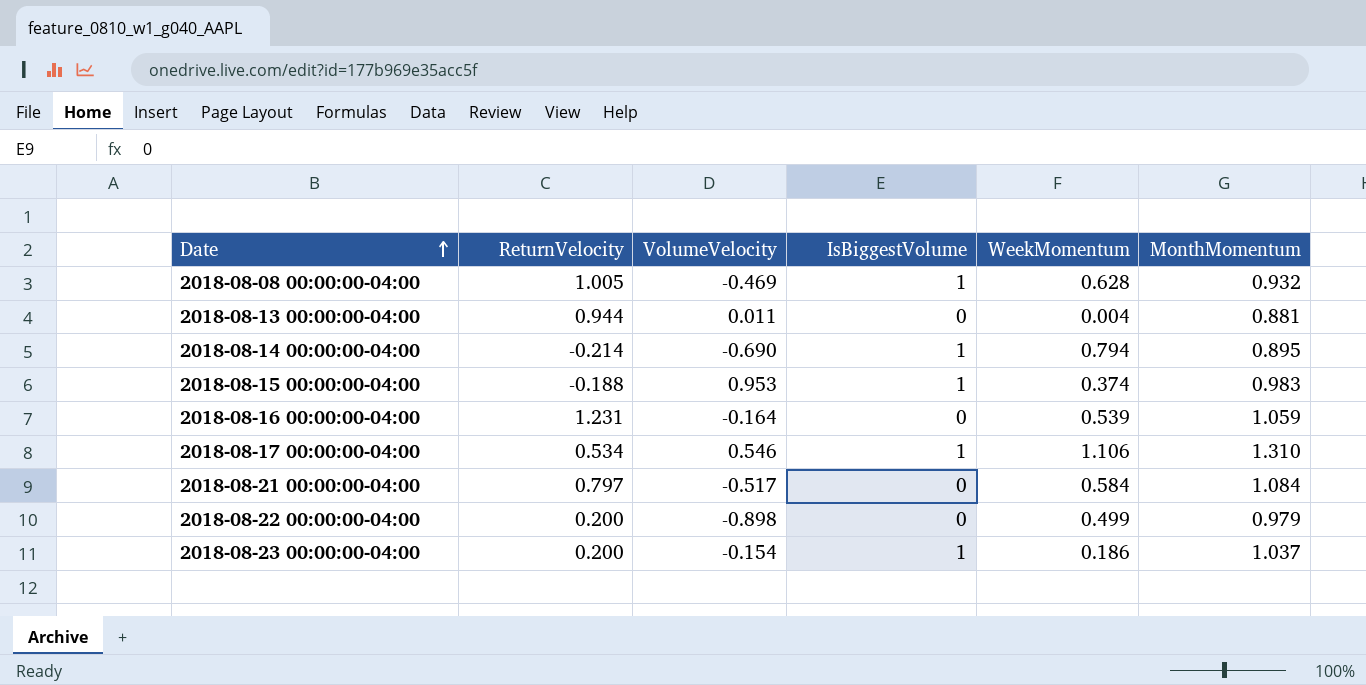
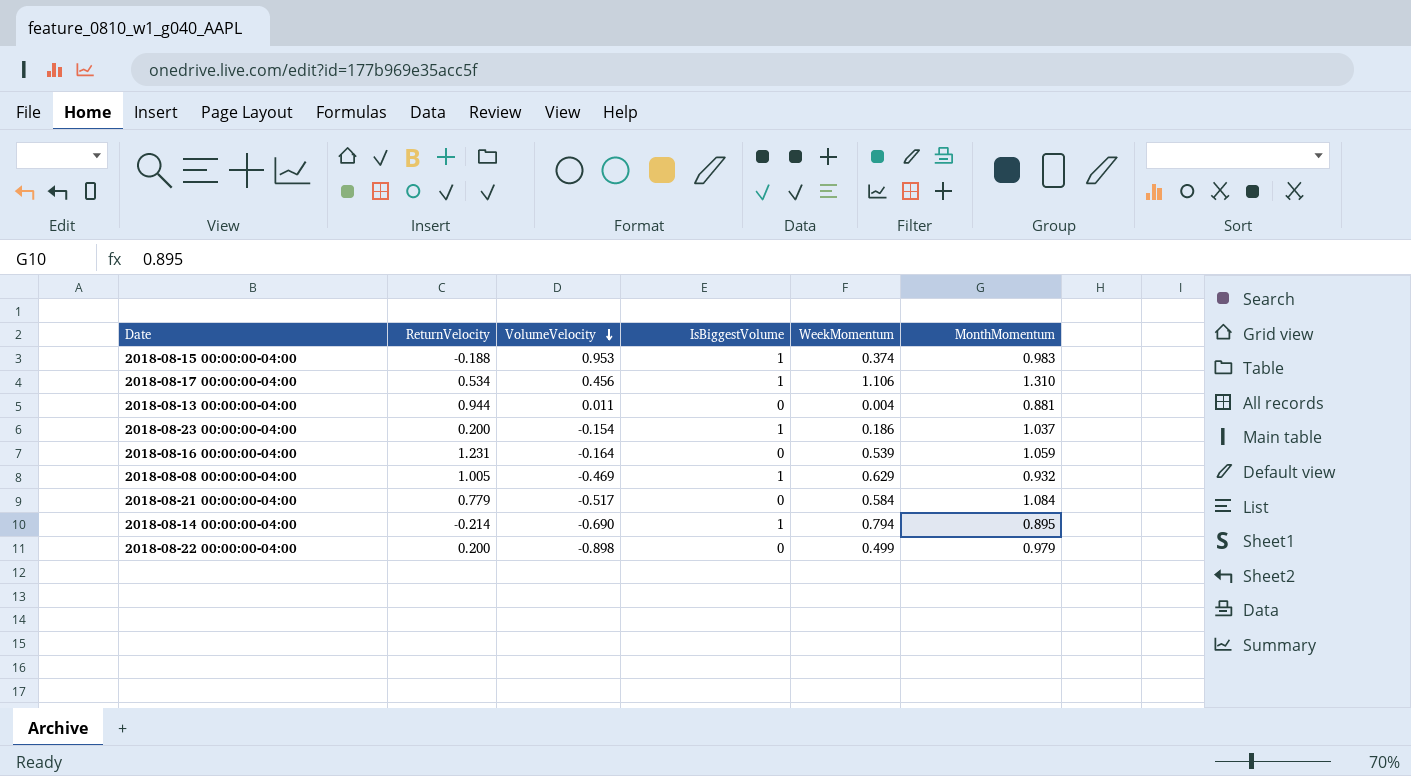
row order: Date ascending -> VolumeVelocity descending
2018-08-17 00:00:00-04:00 | VolumeVelocity: 0.546 -> 0.456
2018-08-08 00:00:00-04:00 | WeekMomentum: 0.628 -> 0.629
2018-08-21 00:00:00-04:00 | ReturnVelocity: 0.797 -> 0.779

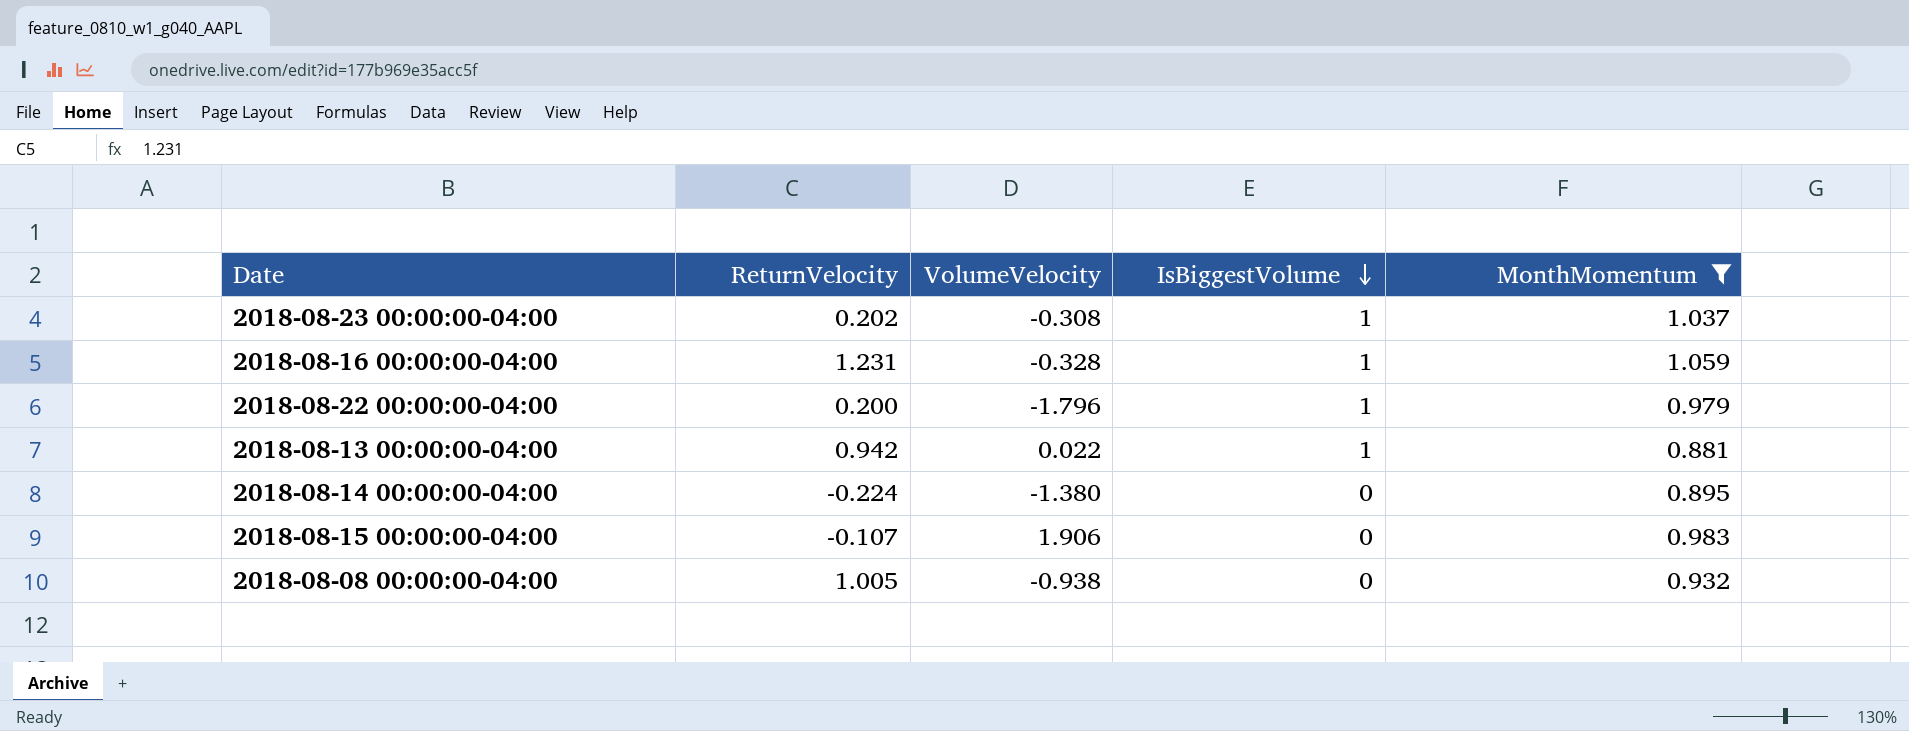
filter: none -> MonthMomentum <= 1.059
row order: VolumeVelocity descending -> IsBiggestVolume descending
column WeekMomentum | position: 5 -> none
2018-08-23 00:00:00-04:00 | ReturnVelocity: 0.200 -> 0.202
2018-08-23 00:00:00-04:00 | VolumeVelocity: -0.154 -> -0.308
2018-08-16 00:00:00-04:00 | VolumeVelocity: -0.164 -> -0.328
2018-08-16 00:00:00-04:00 | IsBiggestVolume: 0 -> 1
2018-08-22 00:00:00-04:00 | VolumeVelocity: -0.898 -> -1.796
2018-08-22 00:00:00-04:00 | IsBiggestVolume: 0 -> 1
2018-08-13 00:00:00-04:00 | ReturnVelocity: 0.944 -> 0.942
2018-08-13 00:00:00-04:00 | VolumeVelocity: 0.011 -> 0.022
2018-08-13 00:00:00-04:00 | IsBiggestVolume: 0 -> 1
2018-08-14 00:00:00-04:00 | ReturnVelocity: -0.214 -> -0.224
2018-08-14 00:00:00-04:00 | VolumeVelocity: -0.690 -> -1.380
2018-08-14 00:00:00-04:00 | IsBiggestVolume: 1 -> 0
2018-08-15 00:00:00-04:00 | ReturnVelocity: -0.188 -> -0.107
2018-08-15 00:00:00-04:00 | VolumeVelocity: 0.953 -> 1.906
2018-08-15 00:00:00-04:00 | IsBiggestVolume: 1 -> 0
2018-08-08 00:00:00-04:00 | VolumeVelocity: -0.469 -> -0.938
2018-08-08 00:00:00-04:00 | IsBiggestVolume: 1 -> 0

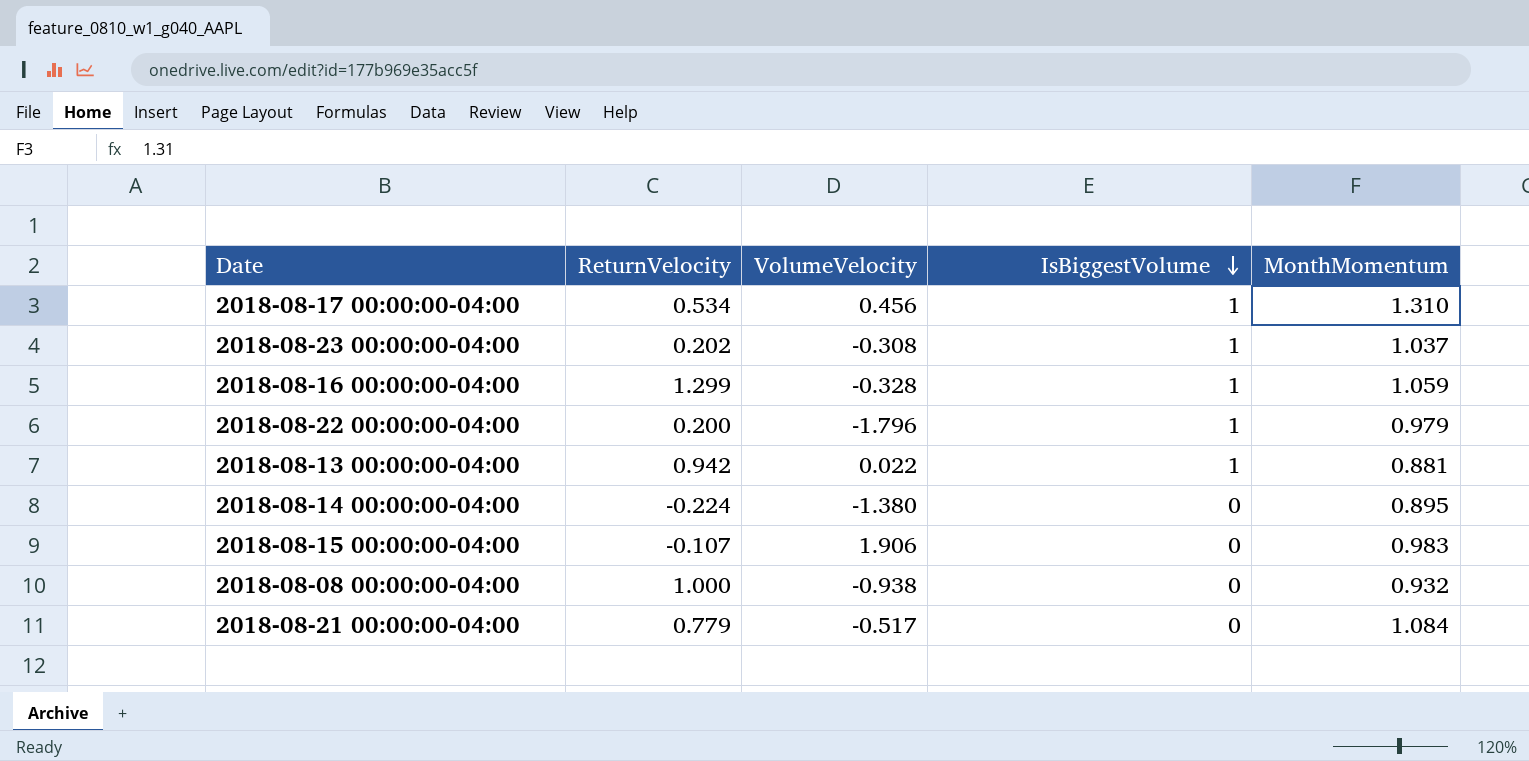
filter: MonthMomentum <= 1.059 -> none
2018-08-16 00:00:00-04:00 | ReturnVelocity: 1.231 -> 1.299
2018-08-08 00:00:00-04:00 | ReturnVelocity: 1.005 -> 1.000

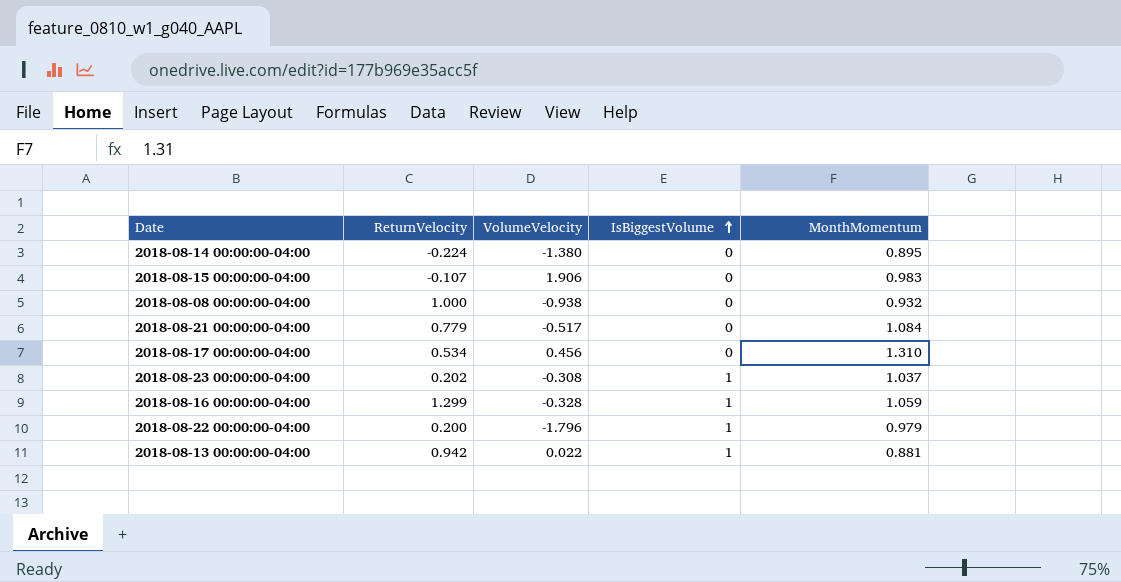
row order: IsBiggestVolume descending -> IsBiggestVolume ascending
2018-08-17 00:00:00-04:00 | IsBiggestVolume: 1 -> 0

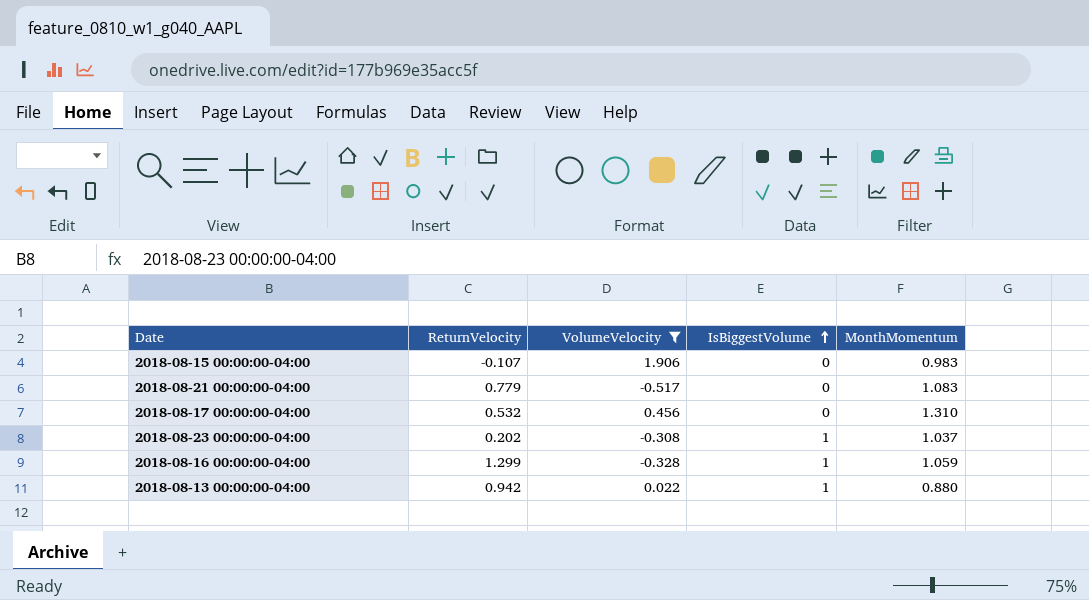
filter: none -> VolumeVelocity >= -0.517
2018-08-21 00:00:00-04:00 | MonthMomentum: 1.084 -> 1.083
2018-08-17 00:00:00-04:00 | ReturnVelocity: 0.534 -> 0.532
2018-08-13 00:00:00-04:00 | MonthMomentum: 0.881 -> 0.880

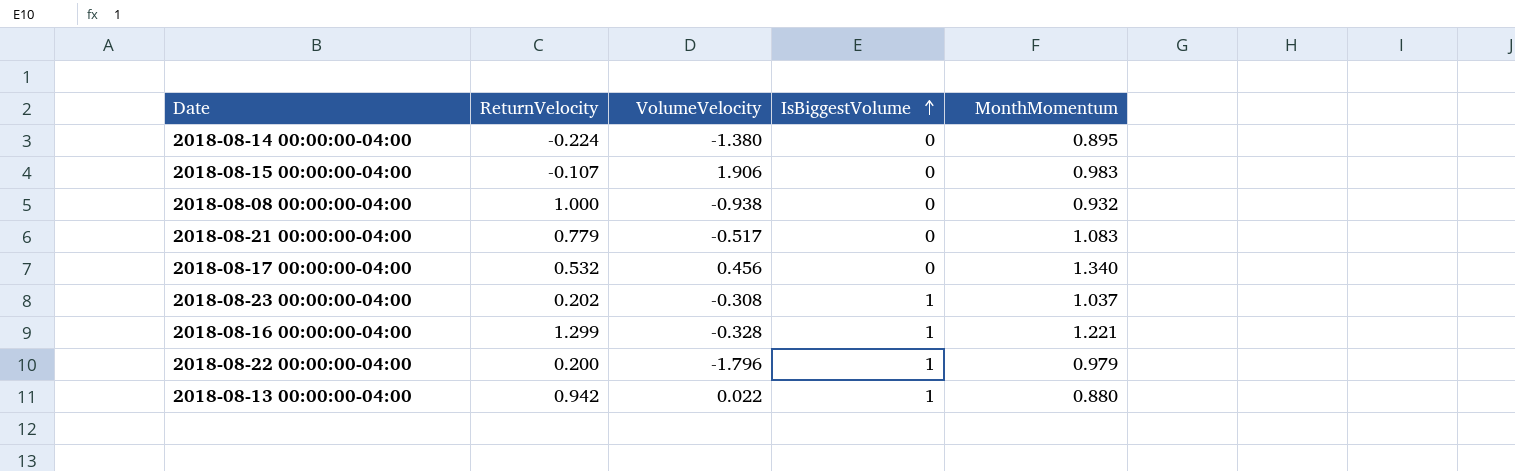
filter: VolumeVelocity >= -0.517 -> none
2018-08-17 00:00:00-04:00 | MonthMomentum: 1.310 -> 1.340
2018-08-16 00:00:00-04:00 | MonthMomentum: 1.059 -> 1.221

